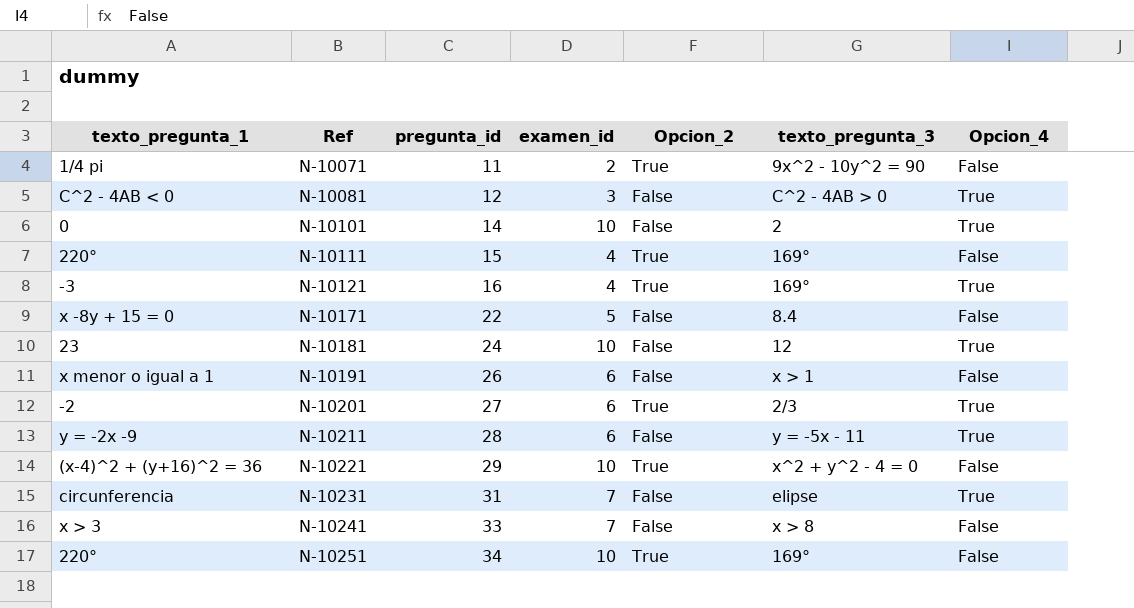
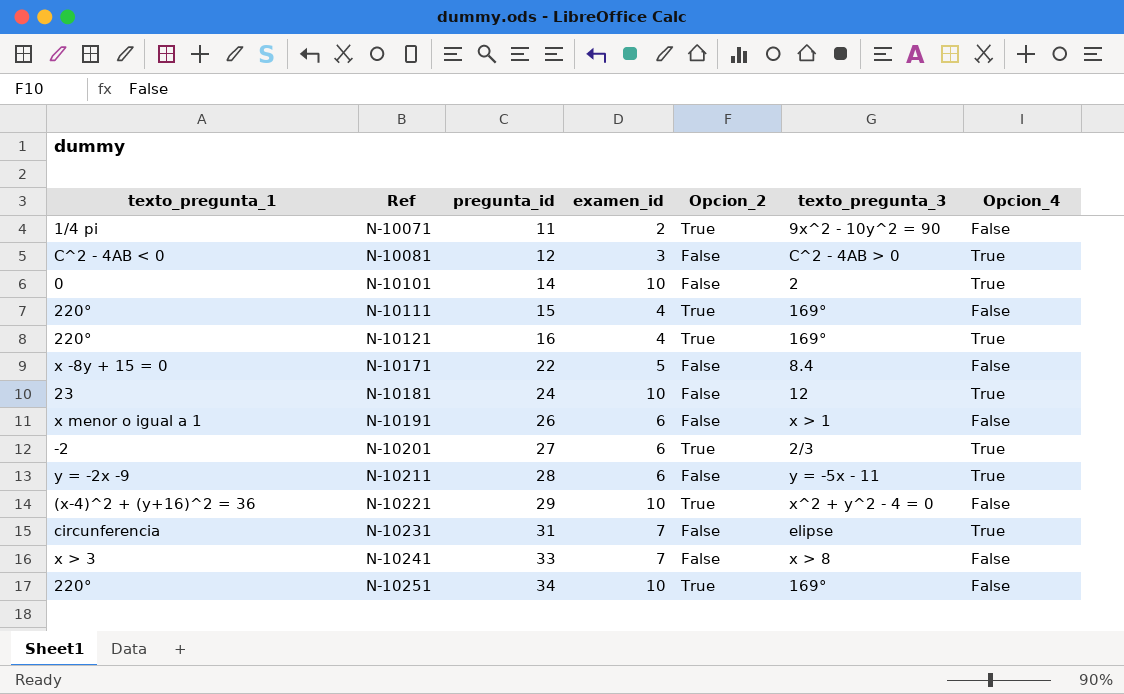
N-10121 | texto_pregunta_1: -3 -> 220°

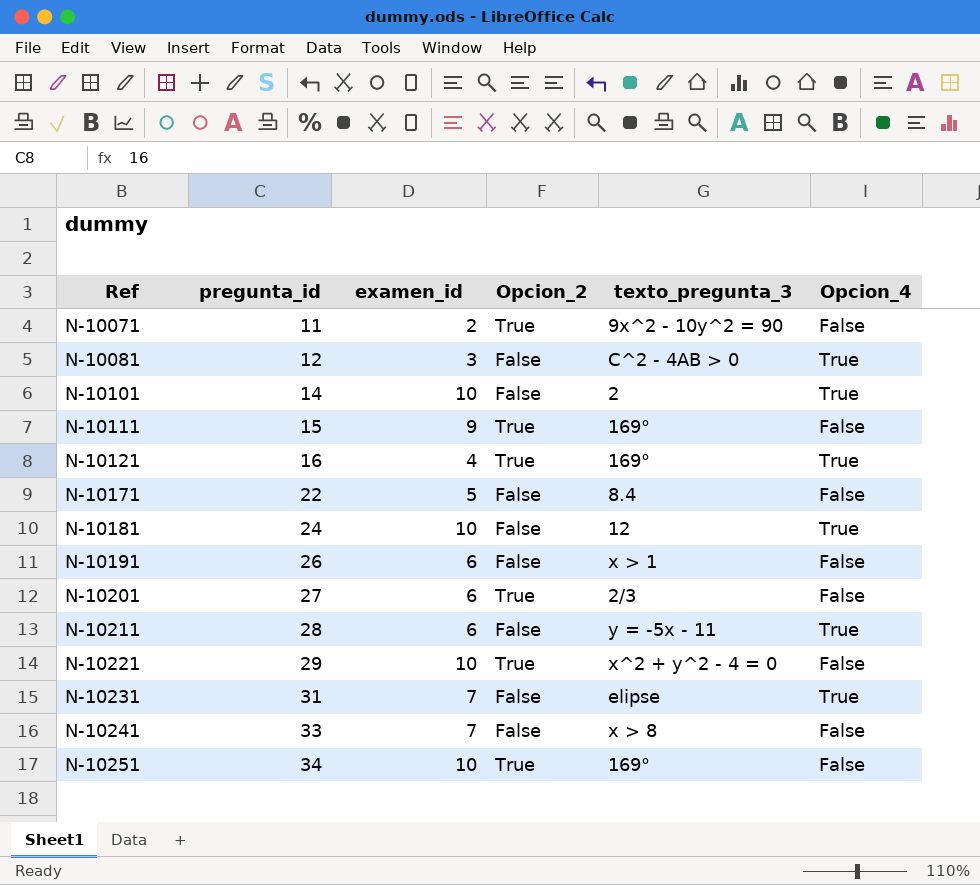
column texto_pregunta_1 | position: 1 -> none
N-10111 | examen_id: 4 -> 9
N-10201 | Opcion_4: True -> False

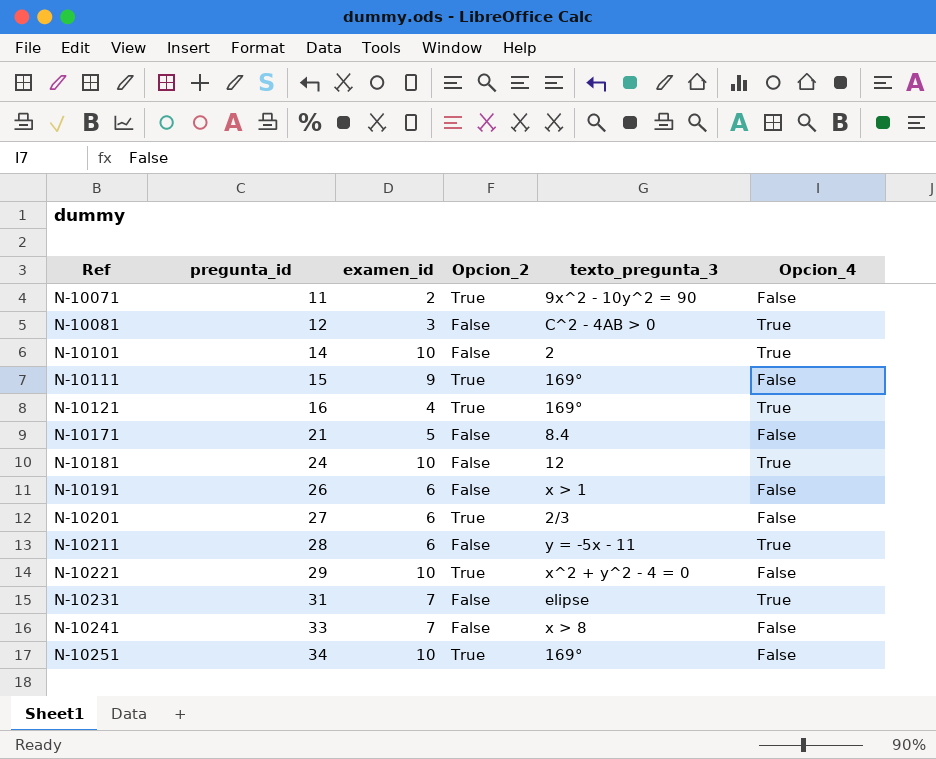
N-10171 | pregunta_id: 22 -> 21

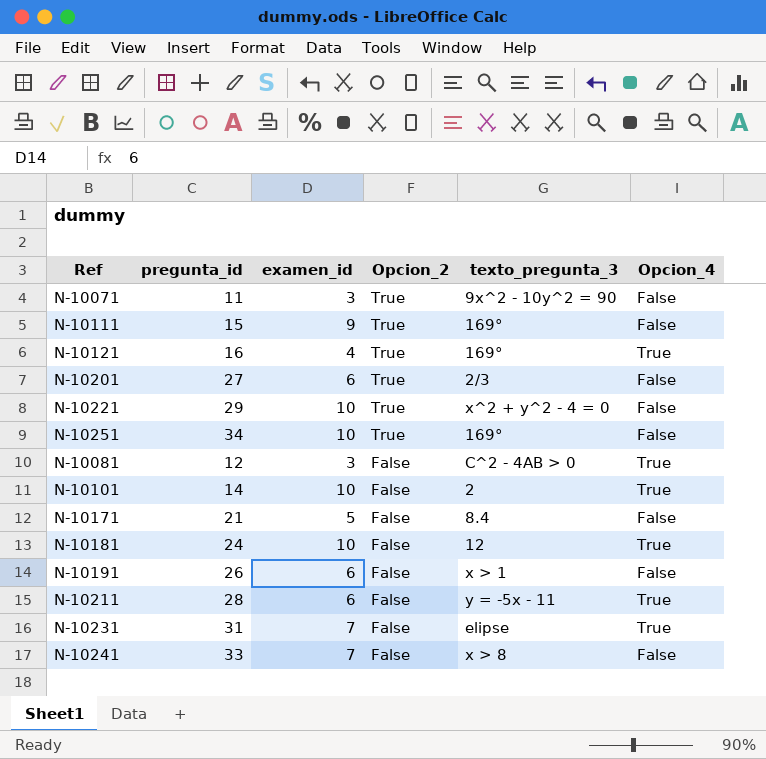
row order: Ref ascending -> Opcion_2 descending
N-10071 | examen_id: 2 -> 3

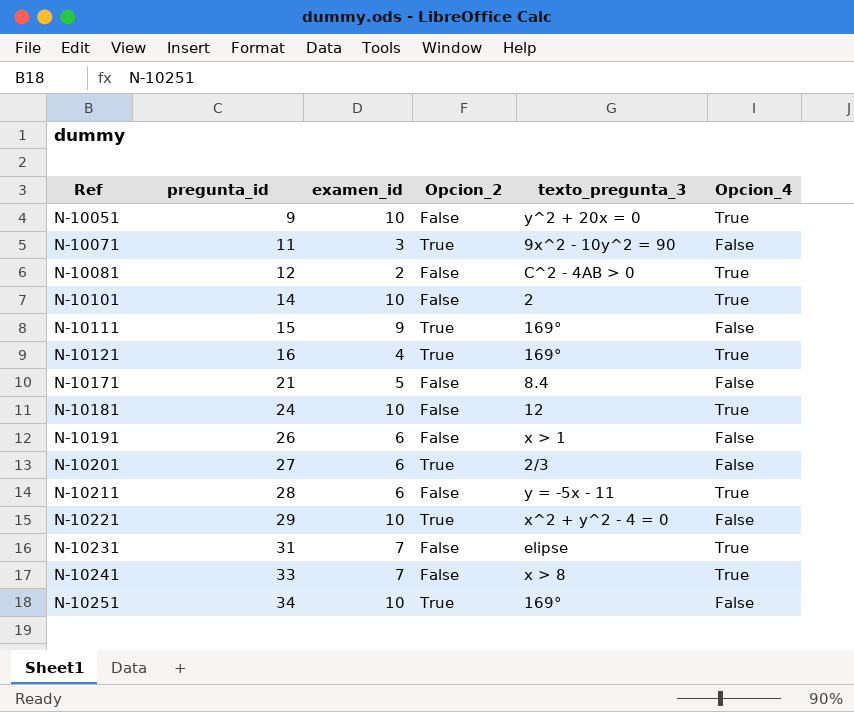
row order: Opcion_2 descending -> Ref ascending
row N-10051: none -> 9 | 10 | False | y^2 + 20x = 0 | True
N-10081 | examen_id: 3 -> 2
N-10241 | Opcion_4: False -> True

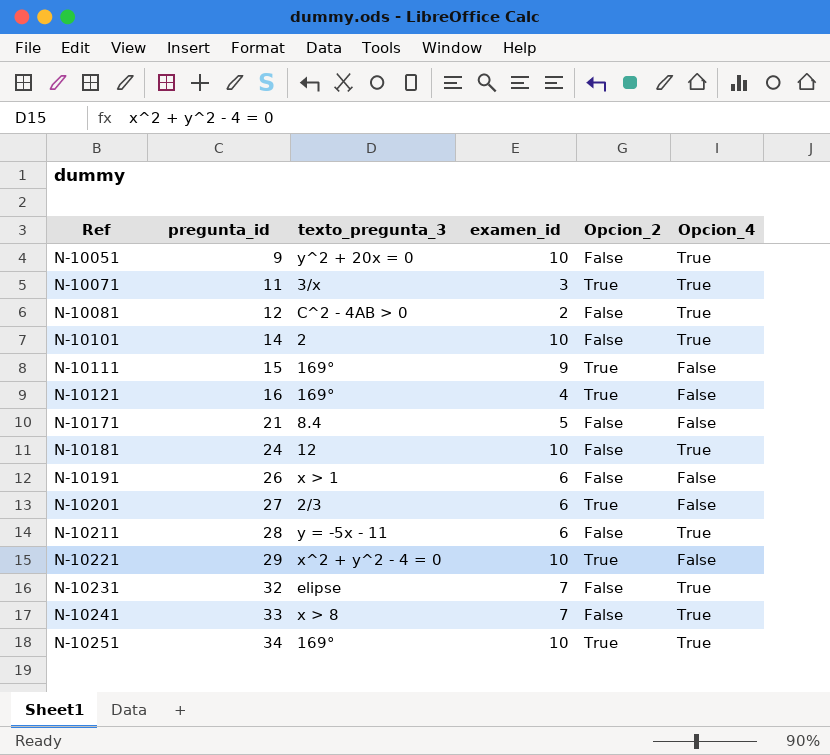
column texto_pregunta_3 | position: 5 -> 3
N-10071 | texto_pregunta_3: 9x^2 - 10y^2 = 90 -> 3/x
N-10071 | Opcion_4: False -> True
N-10121 | Opcion_4: True -> False
N-10231 | pregunta_id: 31 -> 32
N-10251 | Opcion_4: False -> True

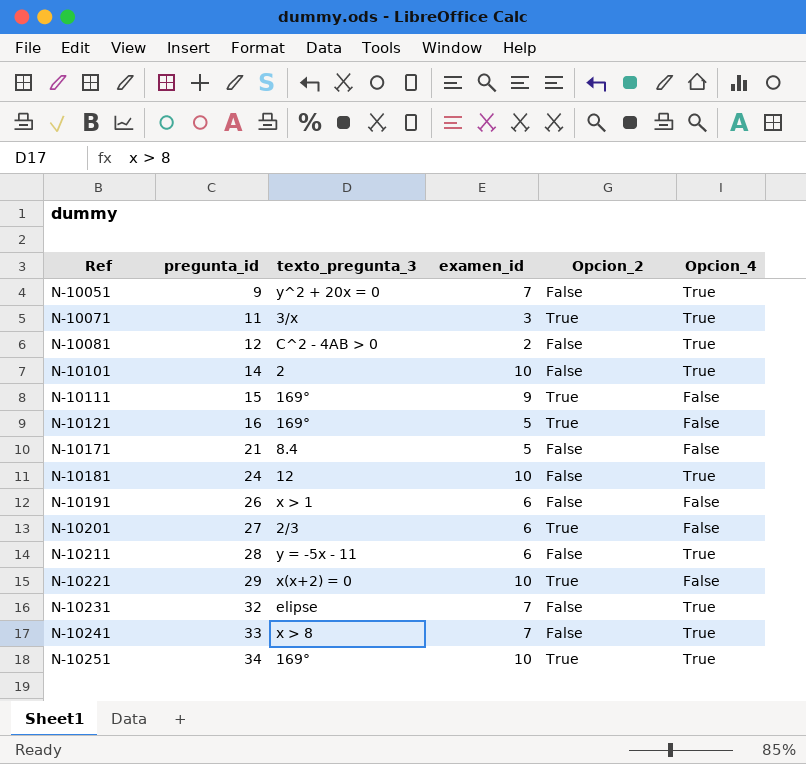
N-10051 | examen_id: 10 -> 7
N-10121 | examen_id: 4 -> 5
N-10221 | texto_pregunta_3: x^2 + y^2 - 4 = 0 -> x(x+2) = 0

